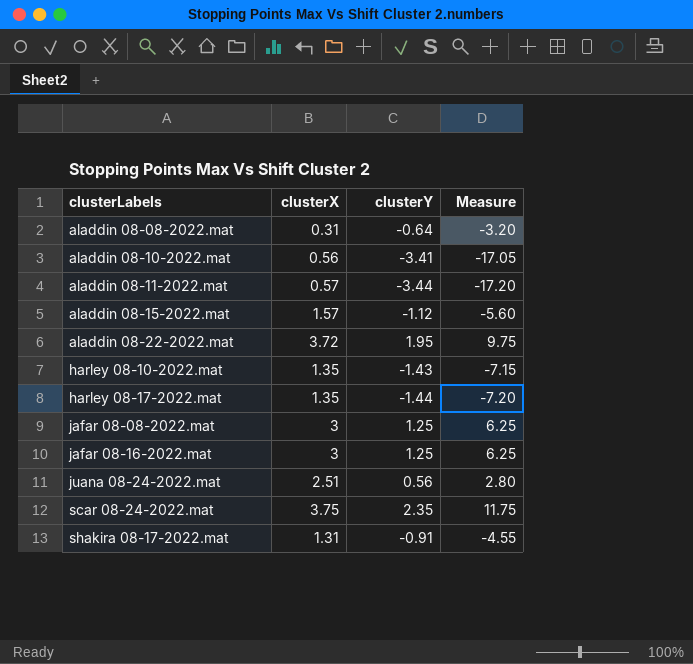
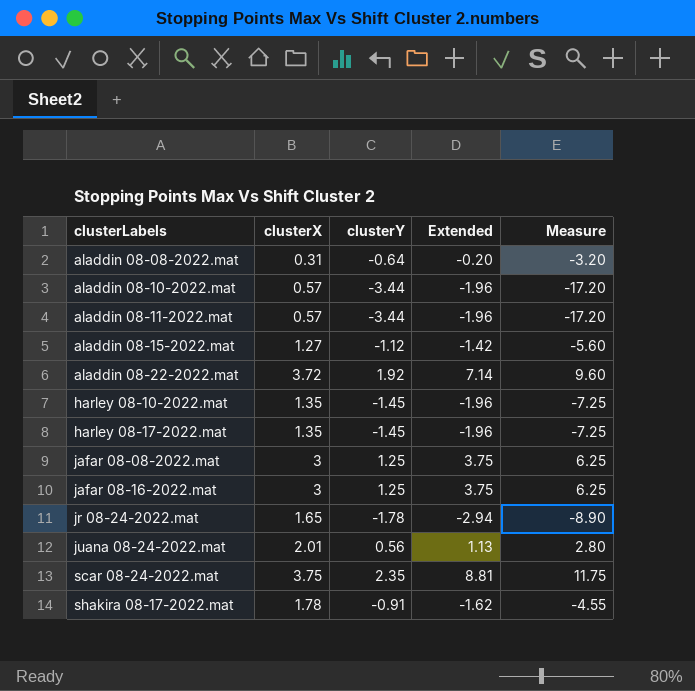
column Extended | formula: none -> [clusterX] * [clusterY]
aladdin 08-10-2022.mat | clusterX: 0.56 -> 0.57
aladdin 08-10-2022.mat | clusterY: -3.41 -> -3.44
aladdin 08-10-2022.mat | Measure: -17.05 -> -17.20
aladdin 08-15-2022.mat | clusterX: 1.57 -> 1.27
aladdin 08-22-2022.mat | clusterY: 1.95 -> 1.92
aladdin 08-22-2022.mat | Measure: 9.75 -> 9.60
harley 08-10-2022.mat | clusterY: -1.43 -> -1.45
harley 08-10-2022.mat | Measure: -7.15 -> -7.25
harley 08-17-2022.mat | clusterY: -1.44 -> -1.45
harley 08-17-2022.mat | Measure: -7.20 -> -7.25
row jr 08-24-2022.mat: none -> 1.65 | -1.78 | -2.94 | -8.90
juana 08-24-2022.mat | clusterX: 2.51 -> 2.01
shakira 08-17-2022.mat | clusterX: 1.31 -> 1.78

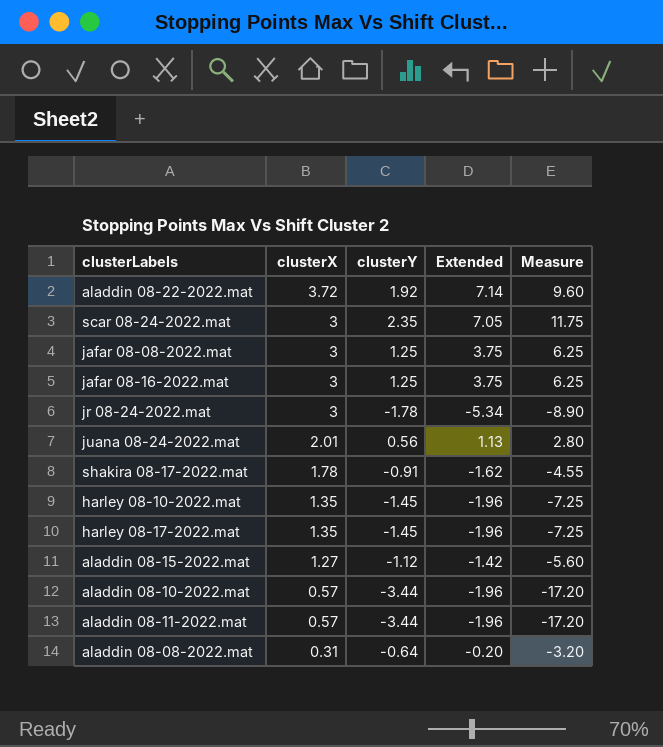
row order: clusterLabels ascending -> clusterX descending
scar 08-24-2022.mat | clusterX: 3.75 -> 3
scar 08-24-2022.mat | Extended: 8.81 -> 7.05
jr 08-24-2022.mat | clusterX: 1.65 -> 3
jr 08-24-2022.mat | Extended: -2.94 -> -5.34

